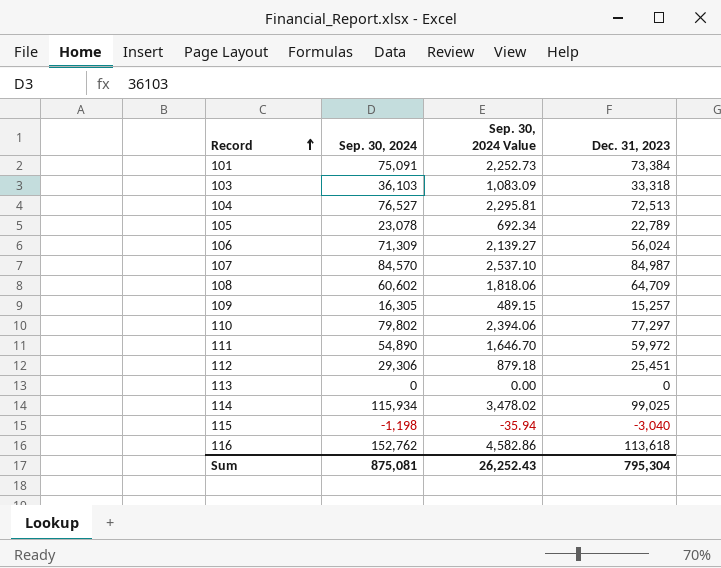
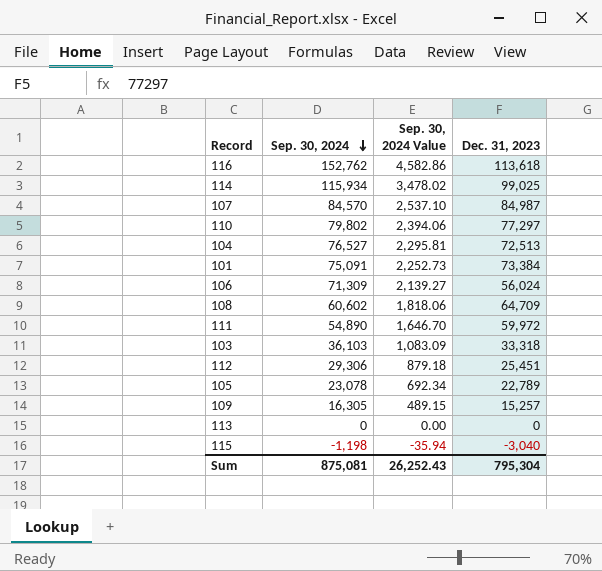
row order: Record ascending -> Sep. 30, 2024 descending

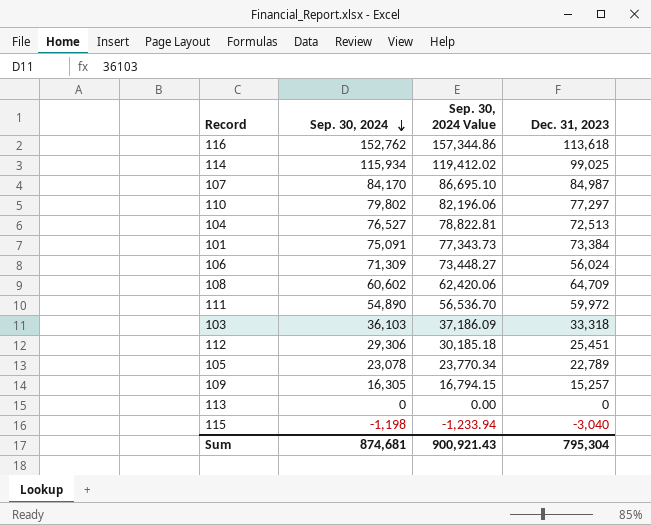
column Sep. 30, 2024 Value | formula: [Sep. 30, 2024] * 0.03 -> [Sep. 30, 2024] * 1.03
107 | Sep. 30, 2024: 84,570 -> 84,170
Sum | Sep. 30, 2024: 875,081 -> 874,681
Sum | Sep. 30, 2024 Value: 26,252.43 -> 900,921.43

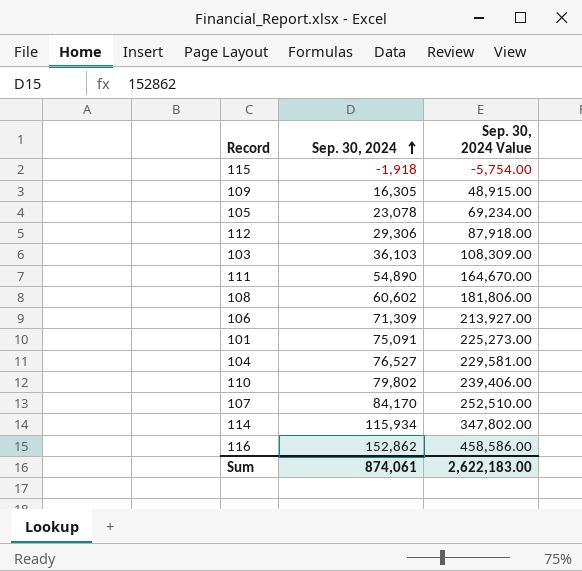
row order: Sep. 30, 2024 descending -> Sep. 30, 2024 ascending
column Dec. 31, 2023 | position: 4 -> none
column Sep. 30, 2024 Value | formula: [Sep. 30, 2024] * 1.03 -> [Sep. 30, 2024] * 3
row 113: 0 | 0.00 | 0 -> none
115 | Sep. 30, 2024: -1,198 -> -1,918
116 | Sep. 30, 2024: 152,762 -> 152,862
Sum | Sep. 30, 2024: 874,681 -> 874,061
Sum | Sep. 30, 2024 Value: 900,921.43 -> 2,622,183.00

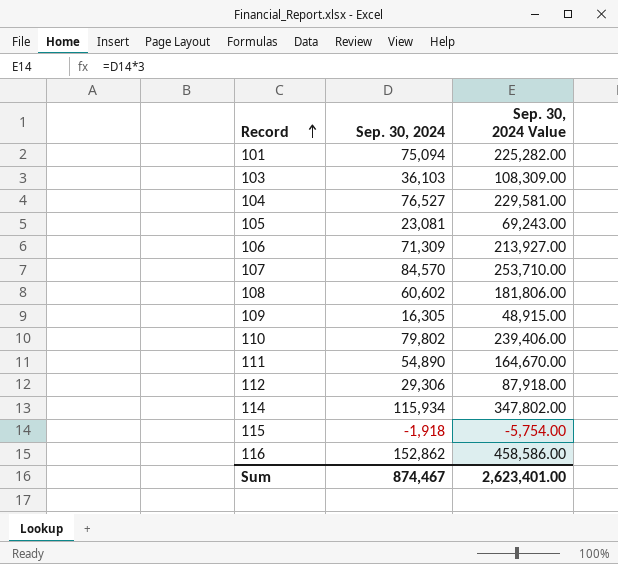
row order: Sep. 30, 2024 ascending -> Record ascending
101 | Sep. 30, 2024: 75,091 -> 75,094
101 | Sep. 30, 2024 Value: 225,273.00 -> 225,282.00
105 | Sep. 30, 2024: 23,078 -> 23,081
105 | Sep. 30, 2024 Value: 69,234.00 -> 69,243.00
107 | Sep. 30, 2024: 84,170 -> 84,570
107 | Sep. 30, 2024 Value: 252,510.00 -> 253,710.00
Sum | Sep. 30, 2024: 874,061 -> 874,467
Sum | Sep. 30, 2024 Value: 2,622,183.00 -> 2,623,401.00

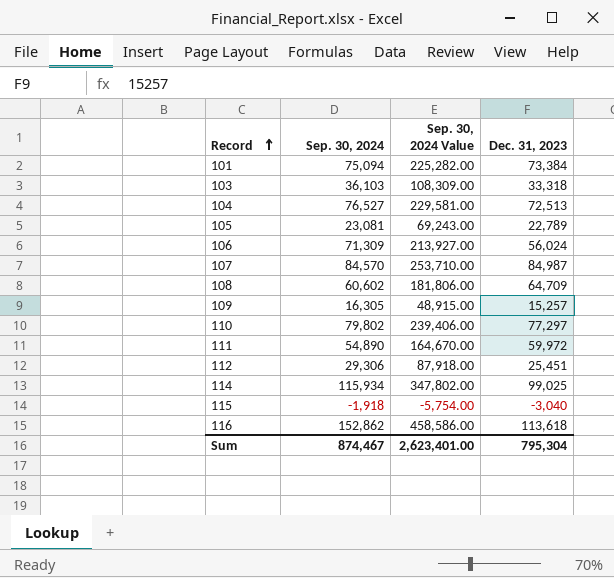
column Dec. 31, 2023 | position: none -> 4

